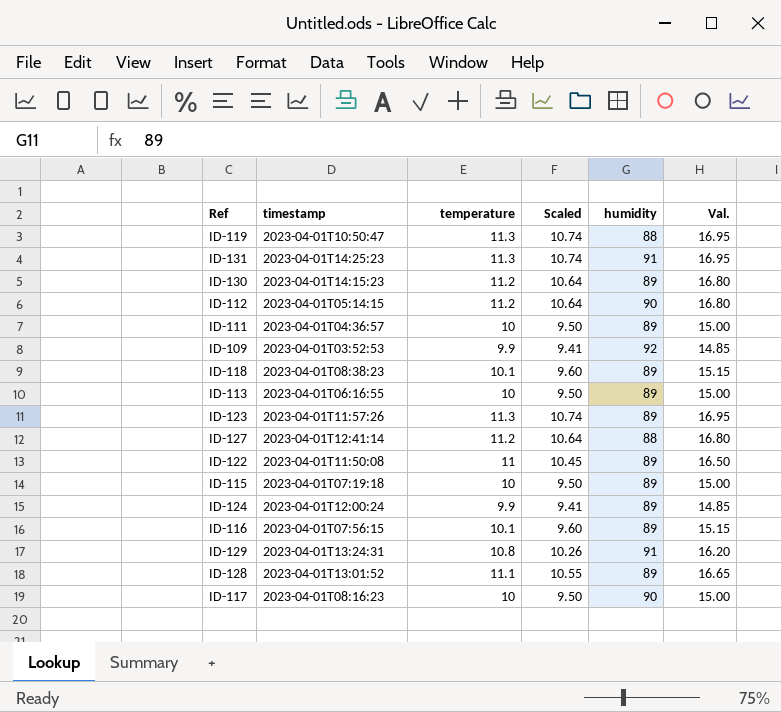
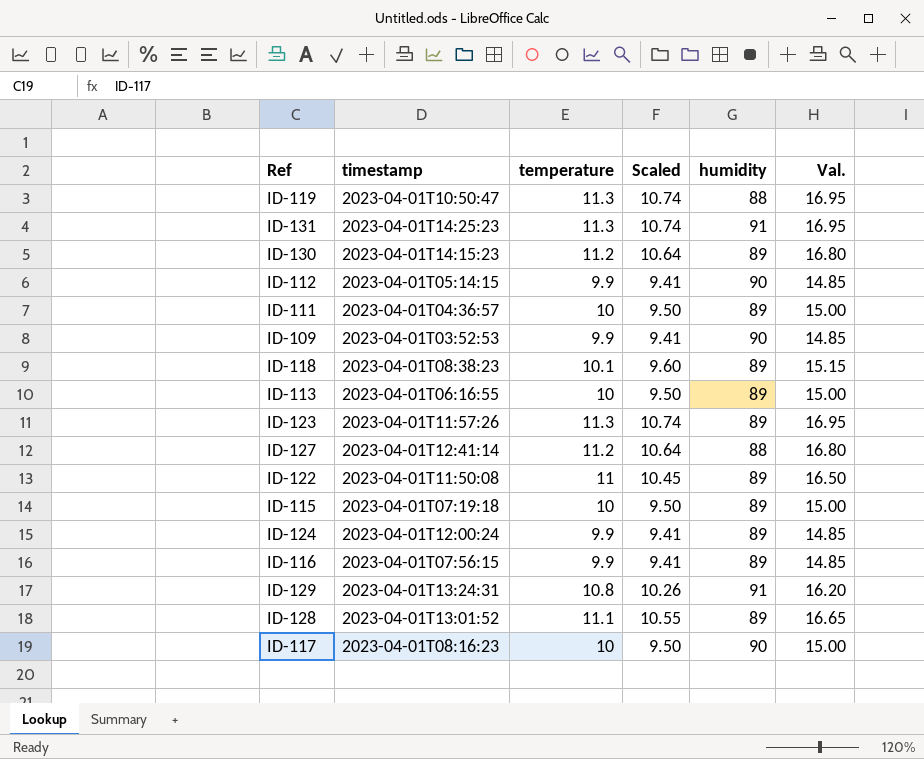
ID-112 | temperature: 11.2 -> 9.9
ID-112 | Scaled: 10.64 -> 9.41
ID-112 | Val.: 16.80 -> 14.85
ID-109 | humidity: 92 -> 90
ID-116 | temperature: 10.1 -> 9.9
ID-116 | Scaled: 9.60 -> 9.41
ID-116 | Val.: 15.15 -> 14.85

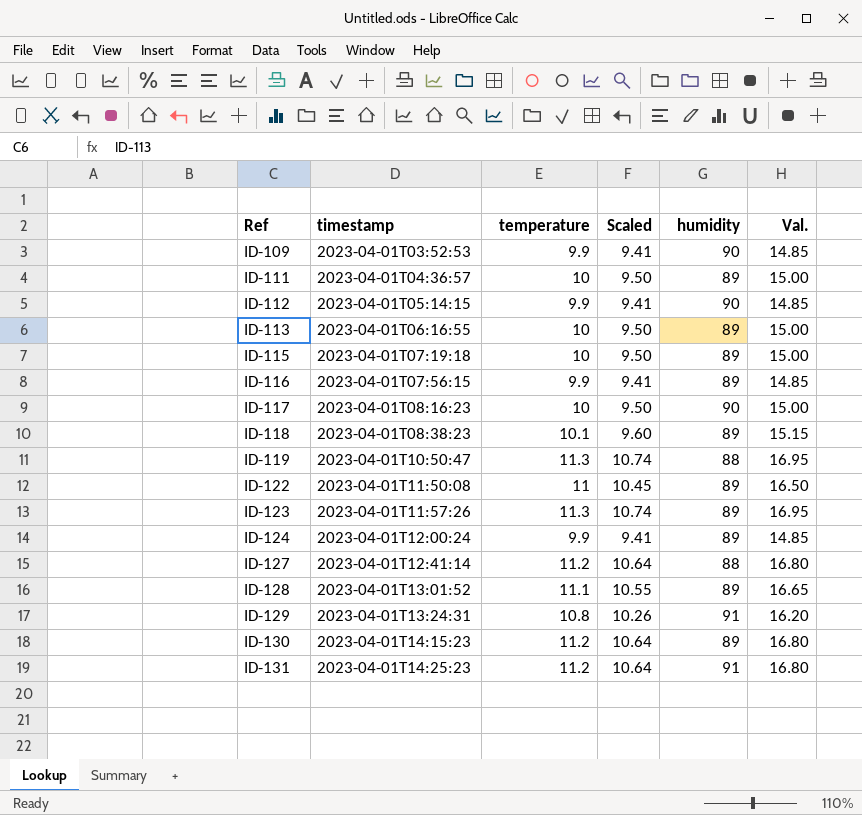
row order: none -> Ref ascending
ID-131 | temperature: 11.3 -> 11.2
ID-131 | Scaled: 10.74 -> 10.64
ID-131 | Val.: 16.95 -> 16.80

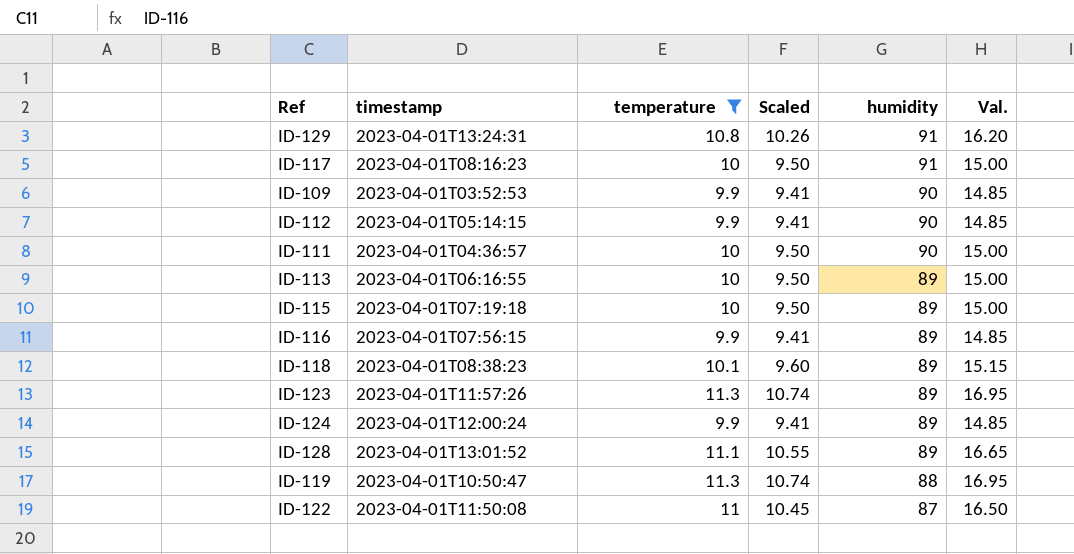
filter: none -> temperature != 11.2
row order: Ref ascending -> humidity descending
ID-117 | humidity: 90 -> 91
ID-111 | humidity: 89 -> 90
ID-122 | humidity: 89 -> 87

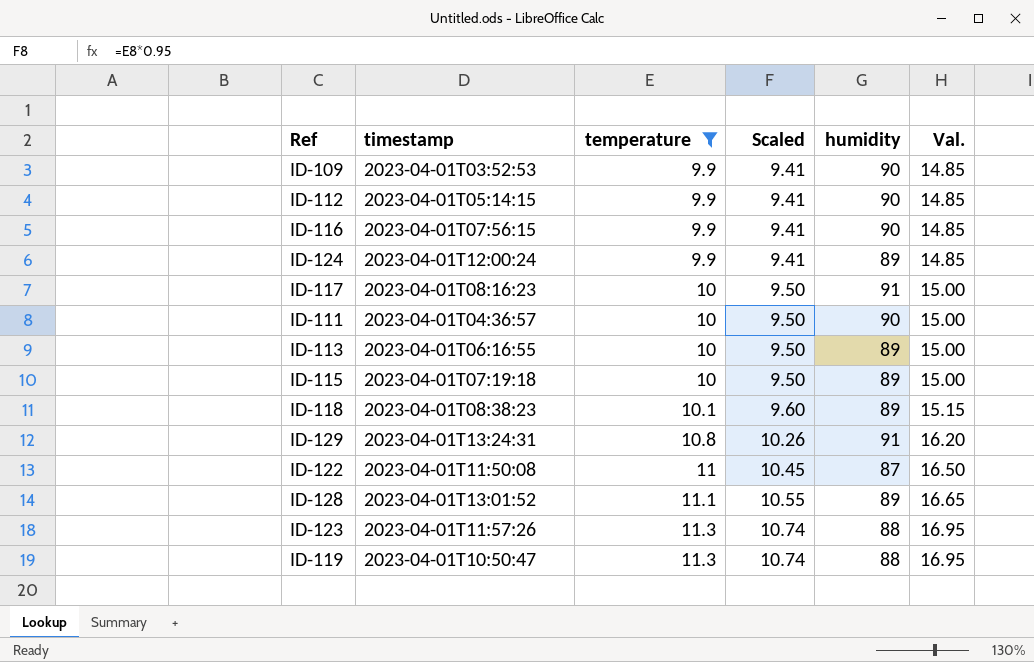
row order: humidity descending -> temperature ascending
ID-116 | humidity: 89 -> 90
ID-123 | humidity: 89 -> 88

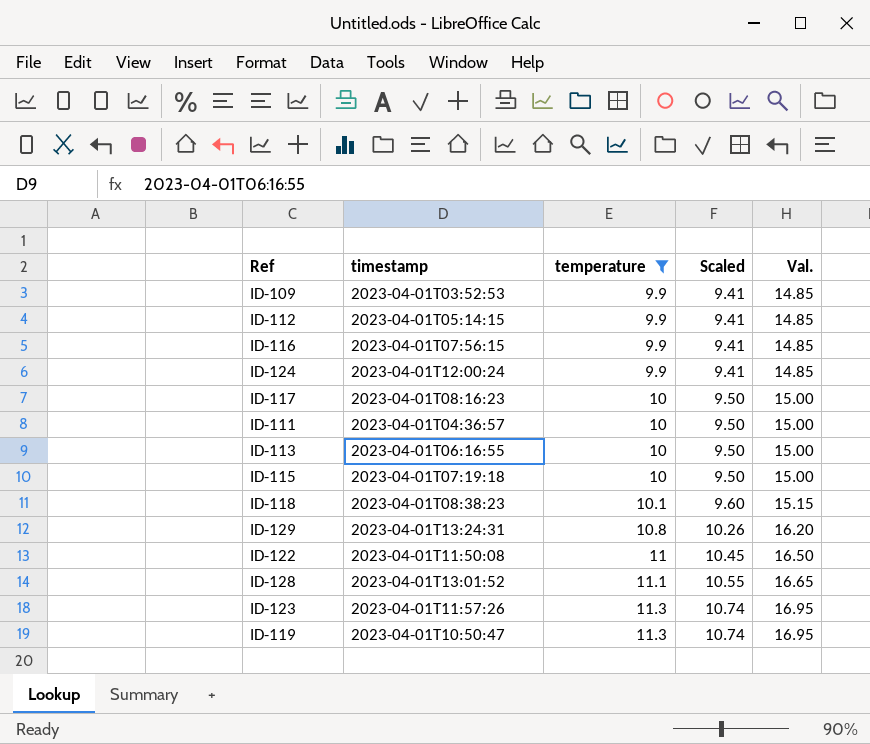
column humidity | position: 5 -> none

